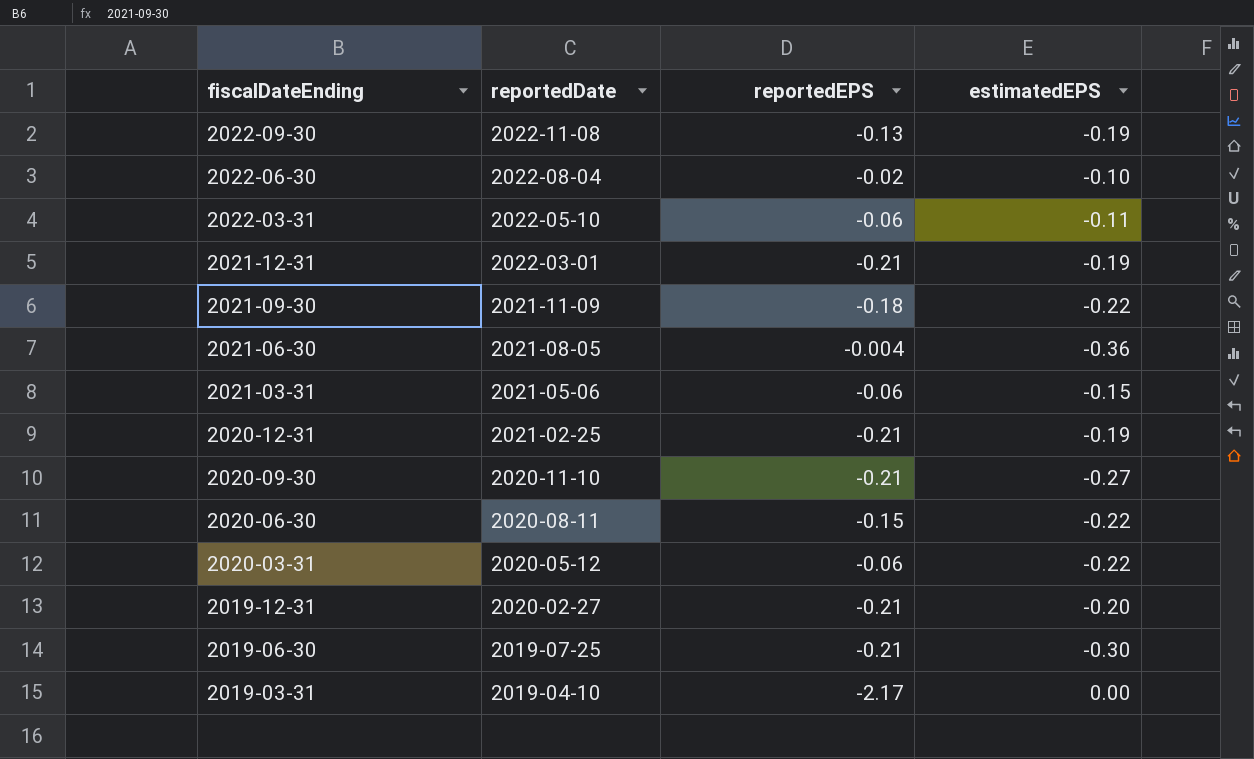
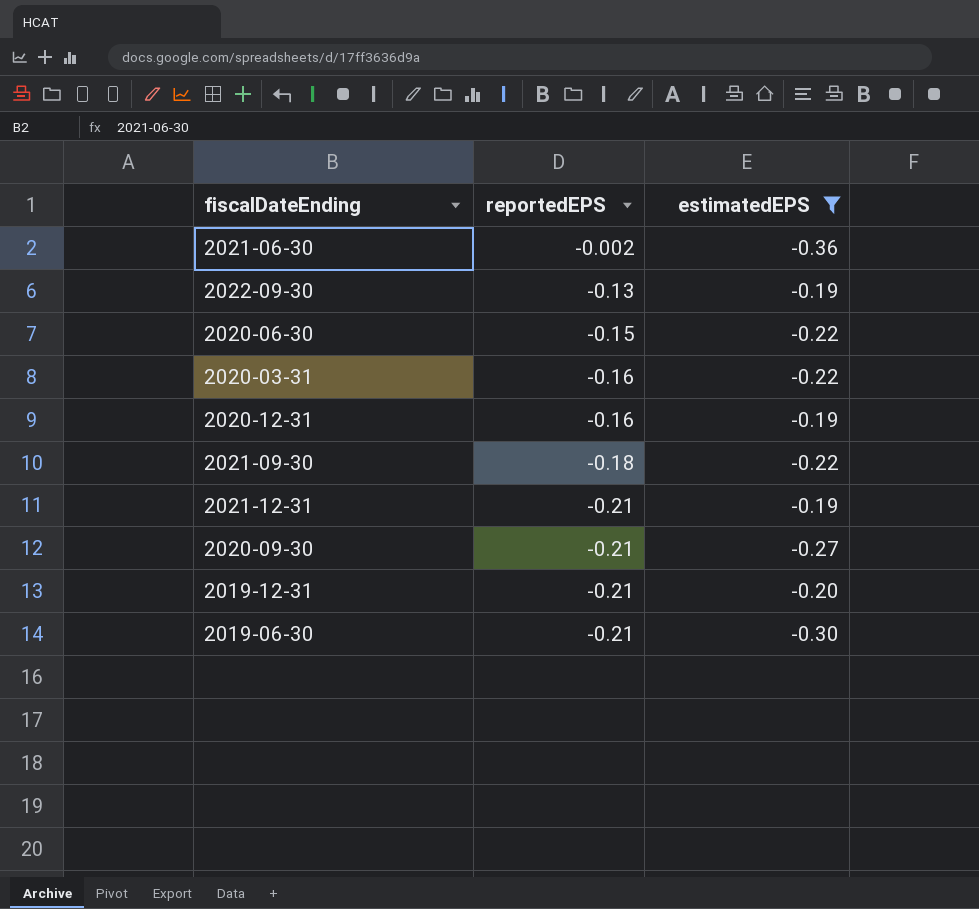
filter: none -> estimatedEPS <= -0.19
row order: fiscalDateEnding descending -> reportedEPS descending
column reportedDate | position: 2 -> none
2021-06-30 | reportedEPS: -0.004 -> -0.002
2020-03-31 | reportedEPS: -0.06 -> -0.16
2020-12-31 | reportedEPS: -0.21 -> -0.16

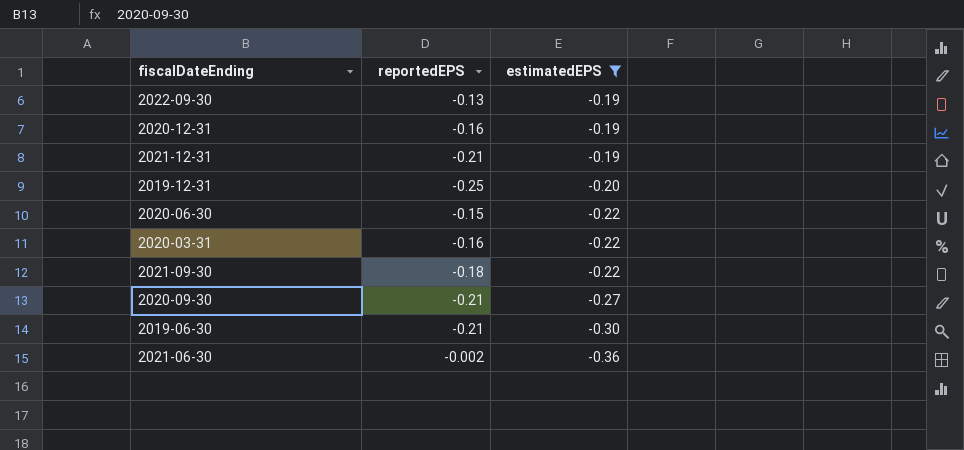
row order: reportedEPS descending -> estimatedEPS descending
2019-12-31 | reportedEPS: -0.21 -> -0.25

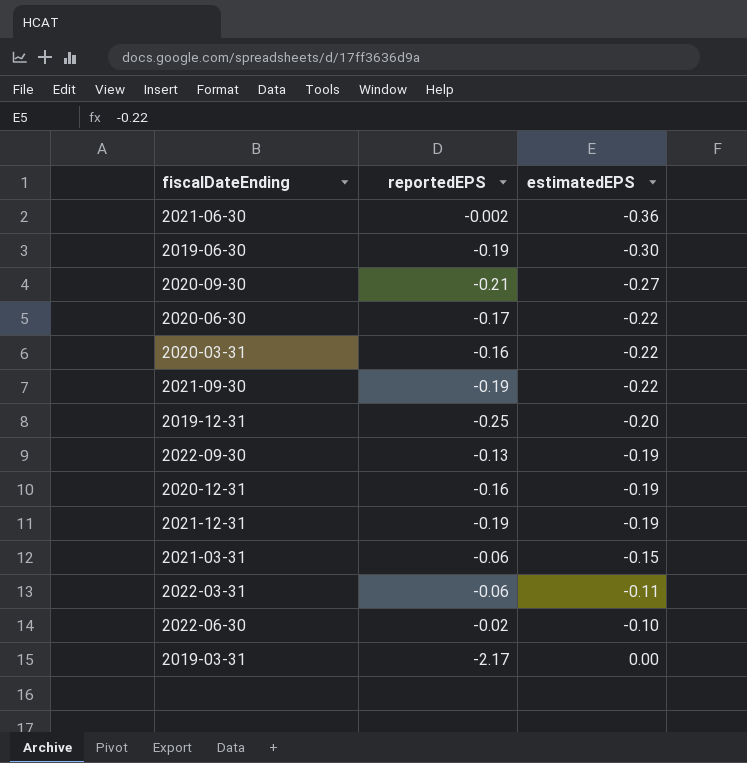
filter: estimatedEPS <= -0.19 -> none
row order: estimatedEPS descending -> estimatedEPS ascending
2019-06-30 | reportedEPS: -0.21 -> -0.19
2020-06-30 | reportedEPS: -0.15 -> -0.17
2021-09-30 | reportedEPS: -0.18 -> -0.19
2021-12-31 | reportedEPS: -0.21 -> -0.19

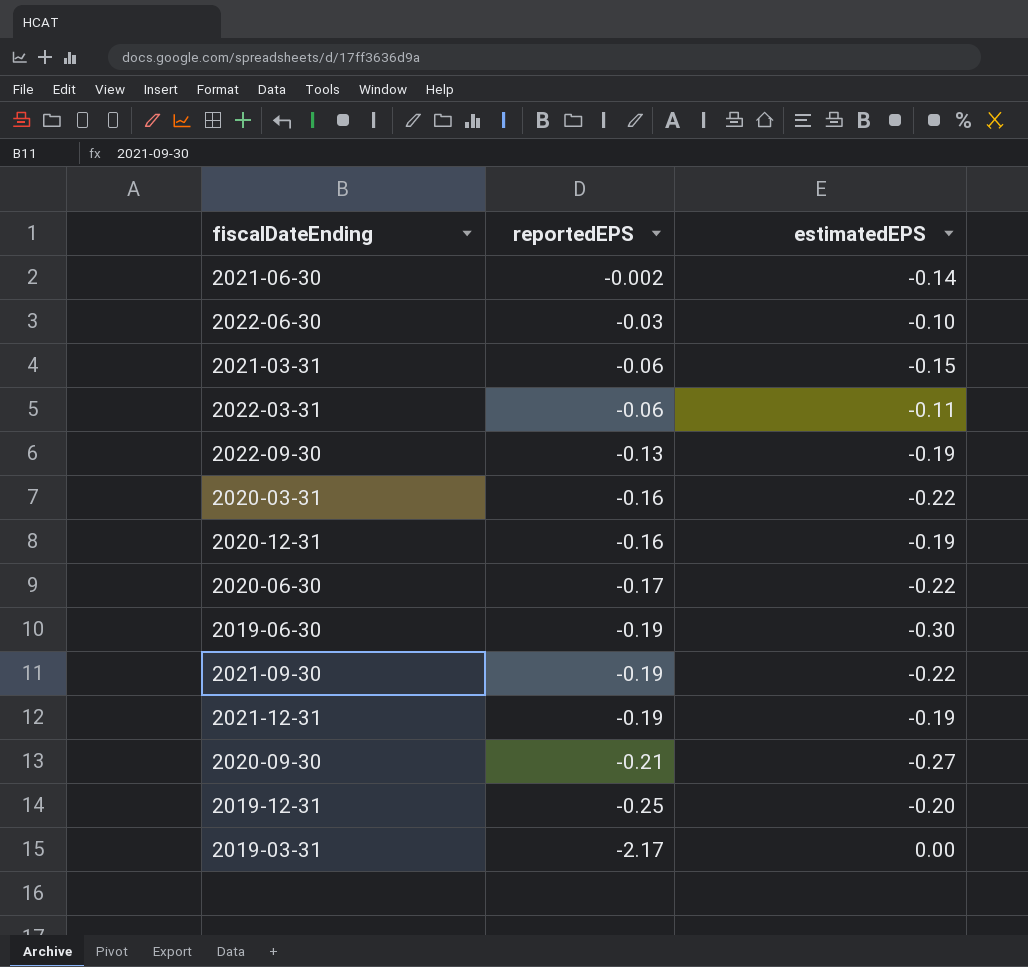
row order: estimatedEPS ascending -> reportedEPS descending
2021-06-30 | estimatedEPS: -0.36 -> -0.14
2022-06-30 | reportedEPS: -0.02 -> -0.03

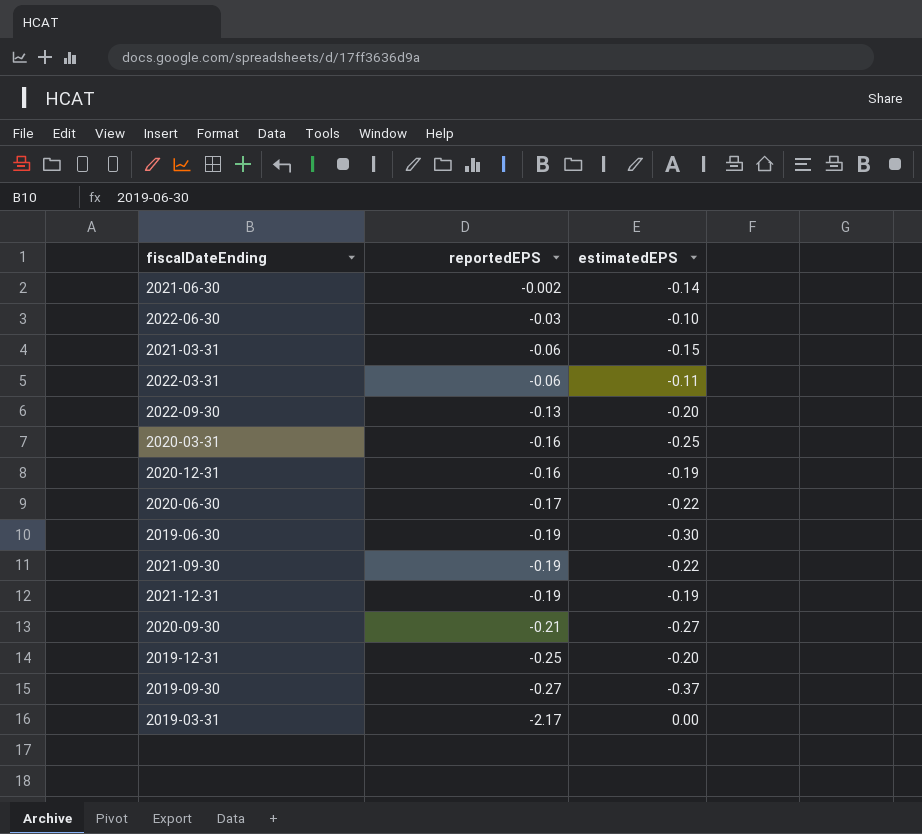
2022-09-30 | estimatedEPS: -0.19 -> -0.20
2020-03-31 | estimatedEPS: -0.22 -> -0.25
row 2019-09-30: none -> -0.27 | -0.37

